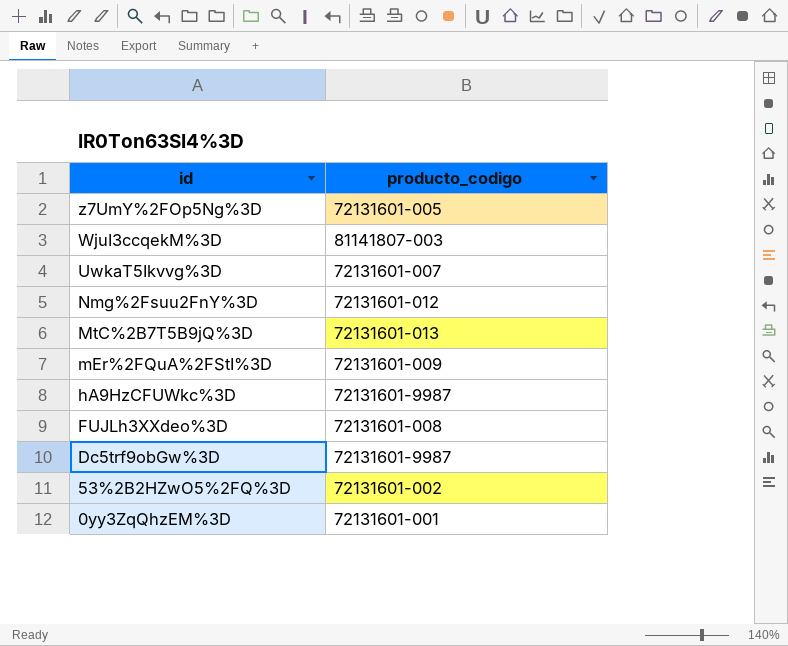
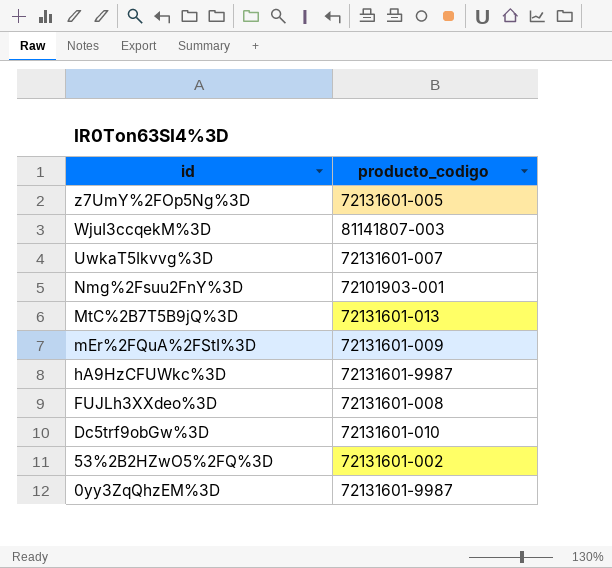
Nmg%2Fsuu2FnY%3D | producto_codigo: 72131601-012 -> 72101903-001
Dc5trf9obGw%3D | producto_codigo: 72131601-9987 -> 72131601-010
0yy3ZqQhzEM%3D | producto_codigo: 72131601-001 -> 72131601-9987

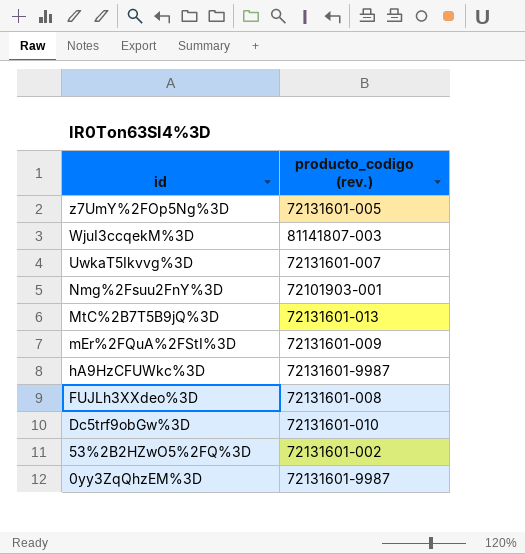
column name: producto_codigo -> producto_codigo (rev.)

